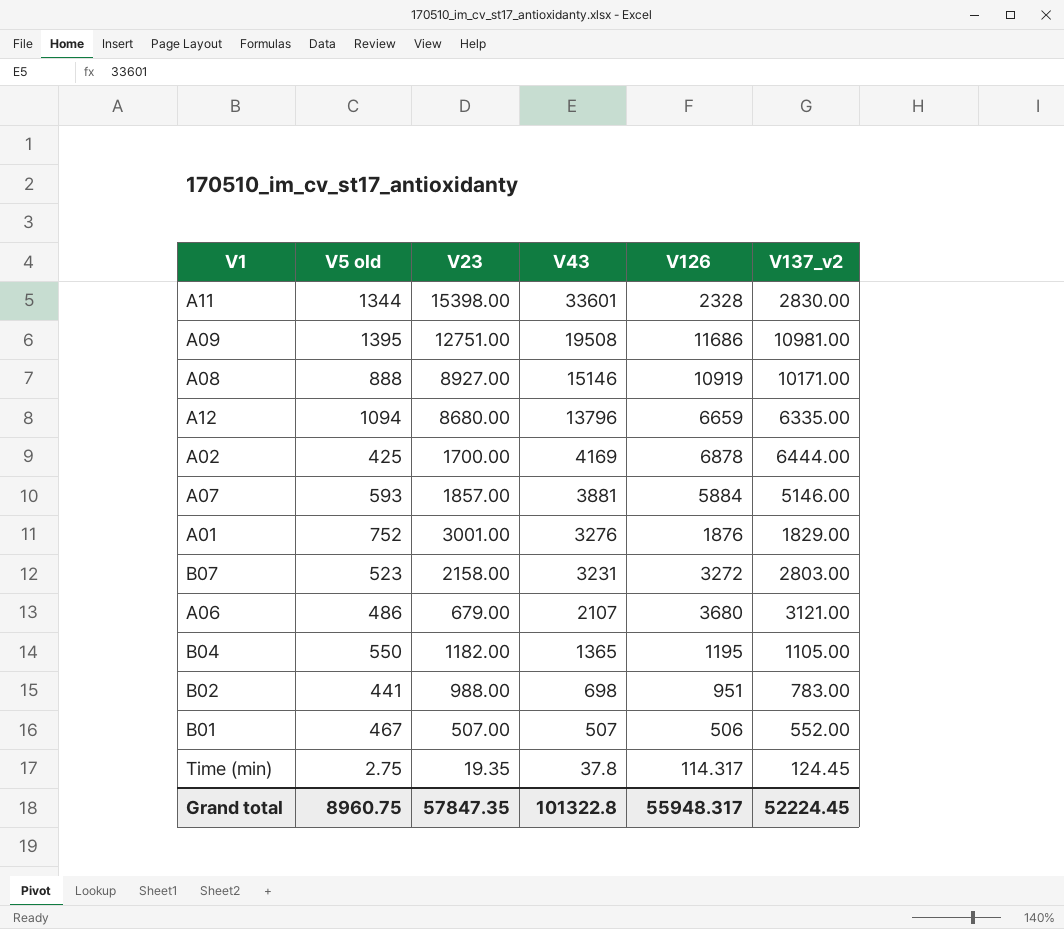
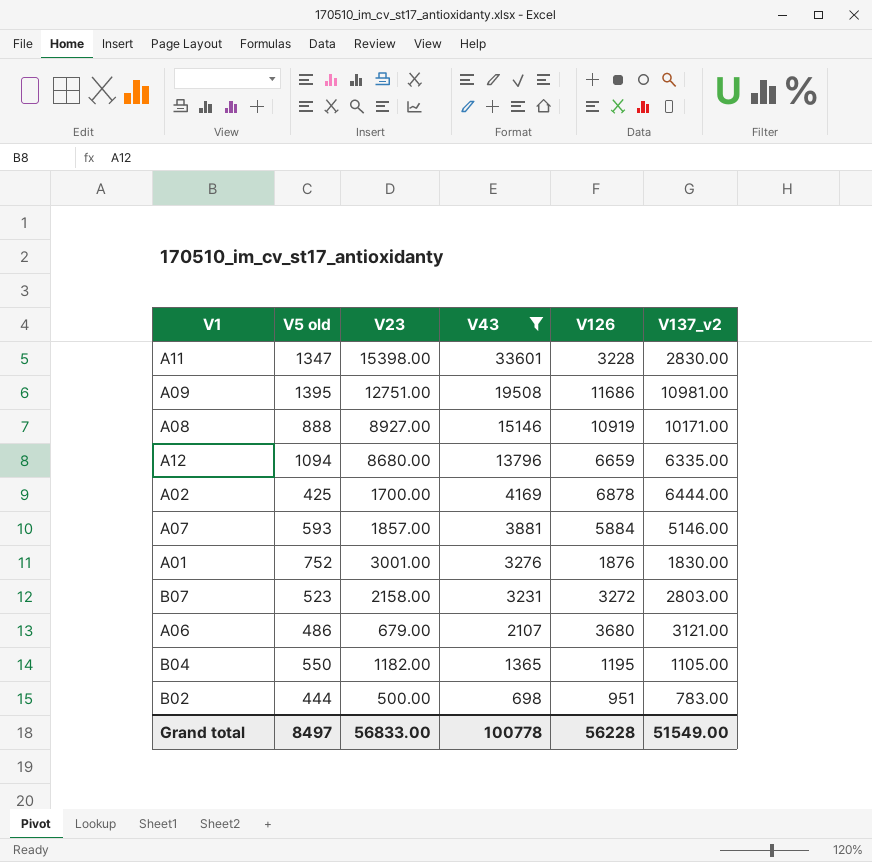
filter: none -> V43 >= 698
A11 | V5 old: 1344 -> 1347
A11 | V126: 2328 -> 3228
A01 | V137_v2: 1829.00 -> 1830.00
B02 | V5 old: 441 -> 444
B02 | V23: 988.00 -> 500.00
Grand total | V5 old: 8960.75 -> 8497
Grand total | V23: 57847.35 -> 56833.00
Grand total | V43: 101322.8 -> 100778
Grand total | V126: 55948.317 -> 56228
Grand total | V137_v2: 52224.45 -> 51549.00

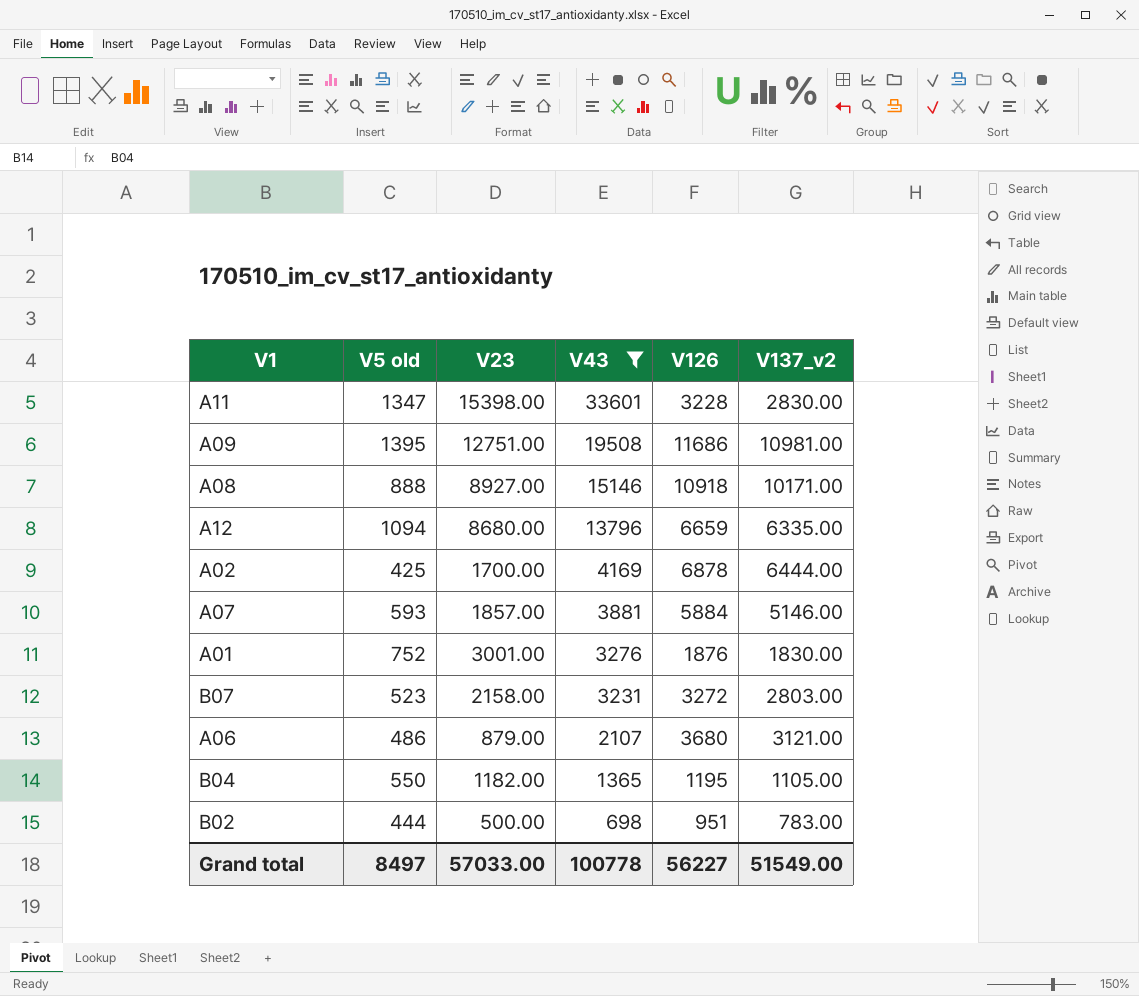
A08 | V126: 10919 -> 10918
A06 | V23: 679.00 -> 879.00
Grand total | V23: 56833.00 -> 57033.00
Grand total | V126: 56228 -> 56227

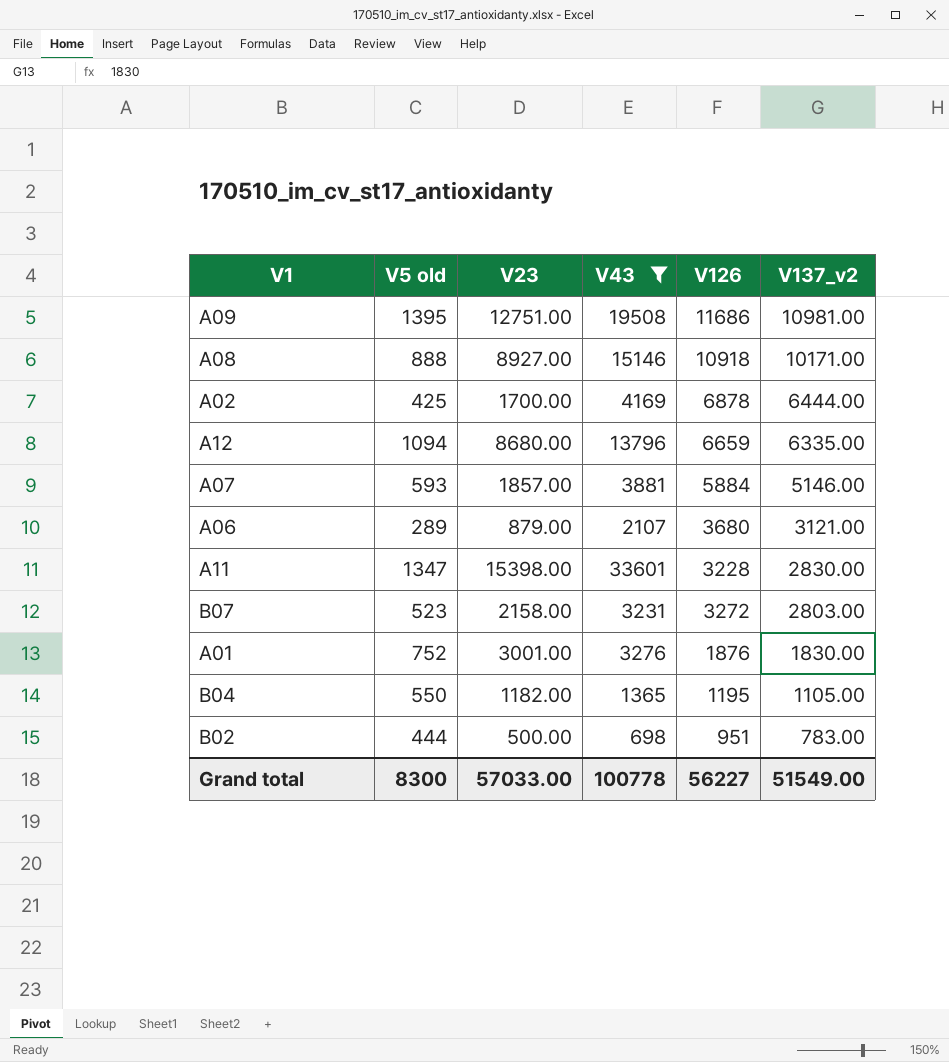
row order: V43 descending -> V137_v2 descending
A06 | V5 old: 486 -> 289
Grand total | V5 old: 8497 -> 8300

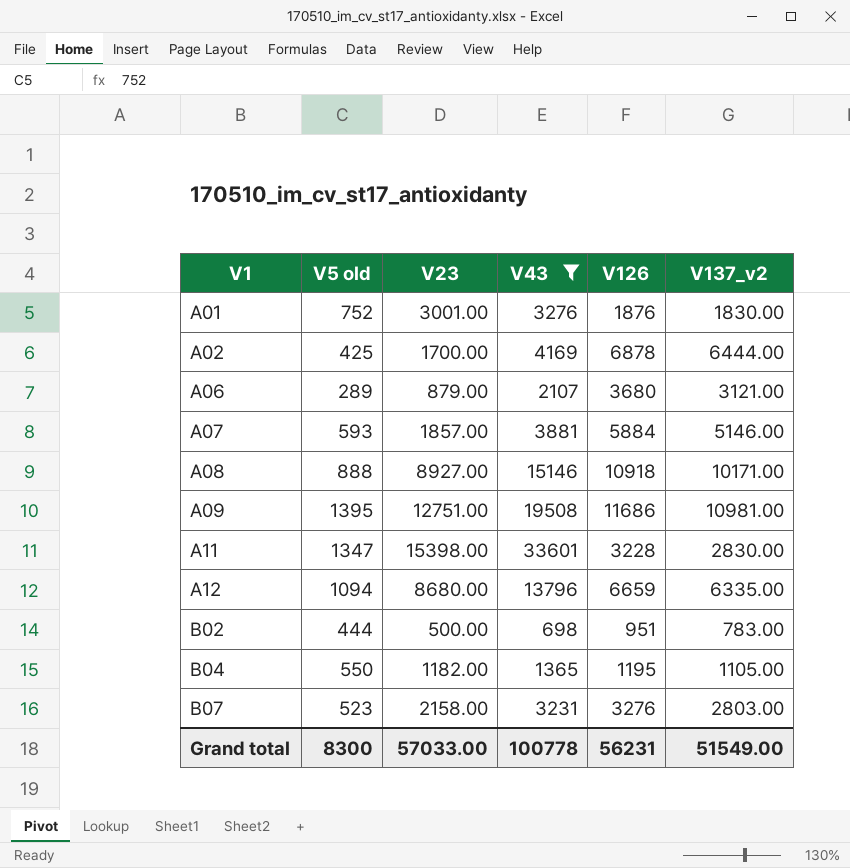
row order: V137_v2 descending -> V1 ascending
B07 | V126: 3272 -> 3276
Grand total | V126: 56227 -> 56231

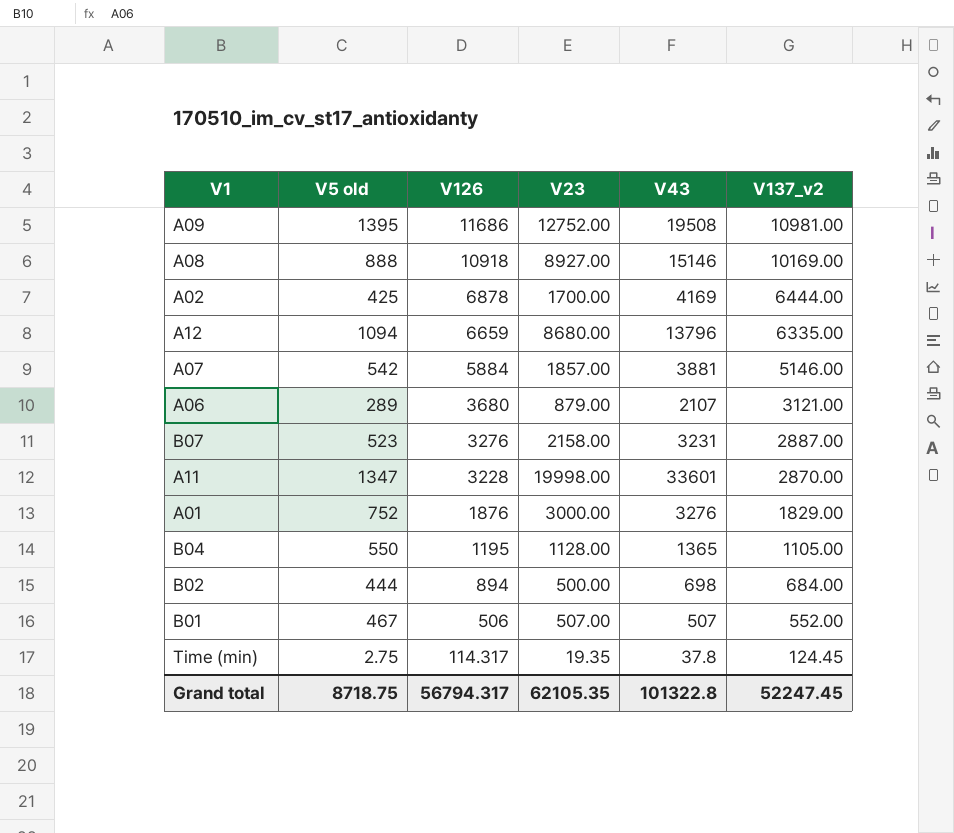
filter: V43 >= 698 -> none
row order: V1 ascending -> V126 descending
column V126 | position: 5 -> 3
A09 | V23: 12751.00 -> 12752.00
A08 | V137_v2: 10171.00 -> 10169.00
A07 | V5 old: 593 -> 542
B07 | V137_v2: 2803.00 -> 2887.00
A11 | V23: 15398.00 -> 19998.00
A11 | V137_v2: 2830.00 -> 2870.00
A01 | V23: 3001.00 -> 3000.00
A01 | V137_v2: 1830.00 -> 1829.00
B04 | V23: 1182.00 -> 1128.00
B02 | V126: 951 -> 894
B02 | V137_v2: 783.00 -> 684.00
Grand total | V5 old: 8300 -> 8718.75
Grand total | V126: 56231 -> 56794.317
Grand total | V23: 57033.00 -> 62105.35
Grand total | V43: 100778 -> 101322.8
Grand total | V137_v2: 51549.00 -> 52247.45

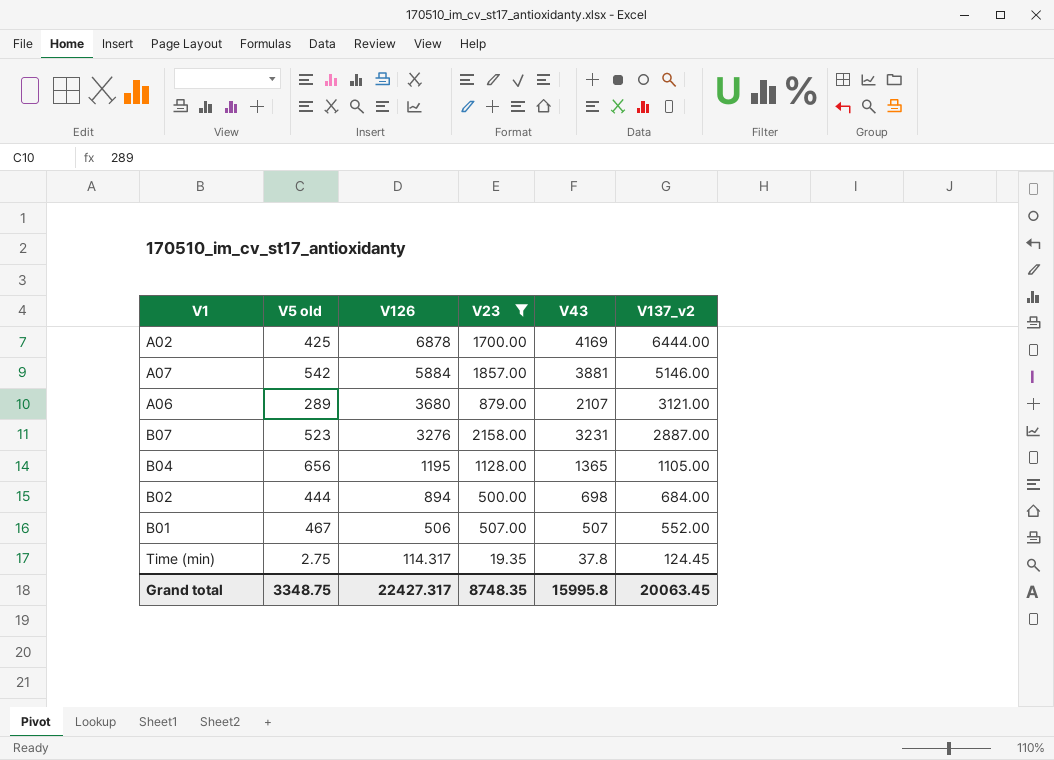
filter: none -> V23 <= 2158.00
B04 | V5 old: 550 -> 656
Grand total | V5 old: 8718.75 -> 3348.75
Grand total | V126: 56794.317 -> 22427.317
Grand total | V23: 62105.35 -> 8748.35
Grand total | V43: 101322.8 -> 15995.8
Grand total | V137_v2: 52247.45 -> 20063.45

